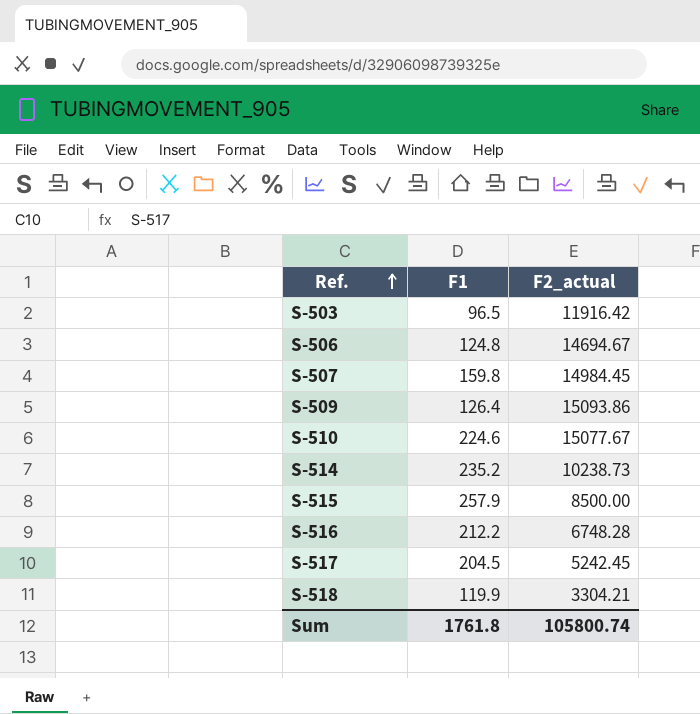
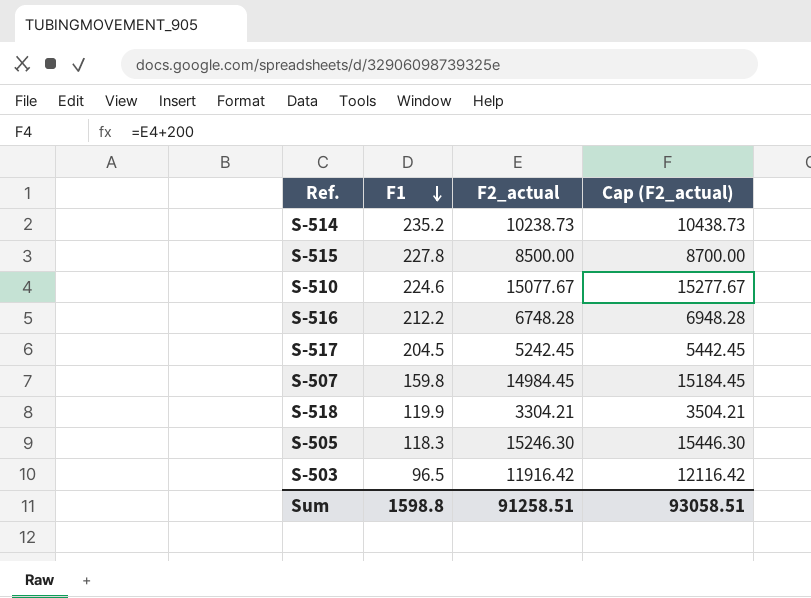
row order: Ref. ascending -> F1 descending
column Cap (F2_actual) | formula: none -> [F2_actual] + 200
row S-506: 124.8 | 14694.67 -> none
row S-509: 126.4 | 15093.86 -> none
S-515 | F1: 257.9 -> 227.8
row S-505: none -> 118.3 | 15246.30 | 15446.30
Sum | F1: 1761.8 -> 1598.8
Sum | F2_actual: 105800.74 -> 91258.51

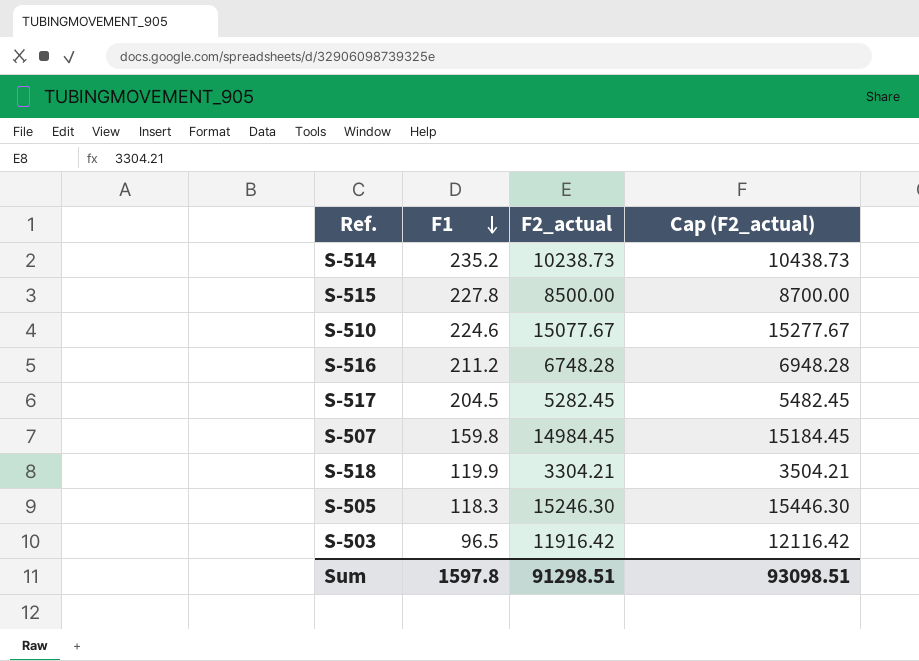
S-516 | F1: 212.2 -> 211.2
S-517 | F2_actual: 5242.45 -> 5282.45
S-517 | Cap (F2_actual): 5442.45 -> 5482.45
Sum | F1: 1598.8 -> 1597.8
Sum | F2_actual: 91258.51 -> 91298.51
Sum | Cap (F2_actual): 93058.51 -> 93098.51

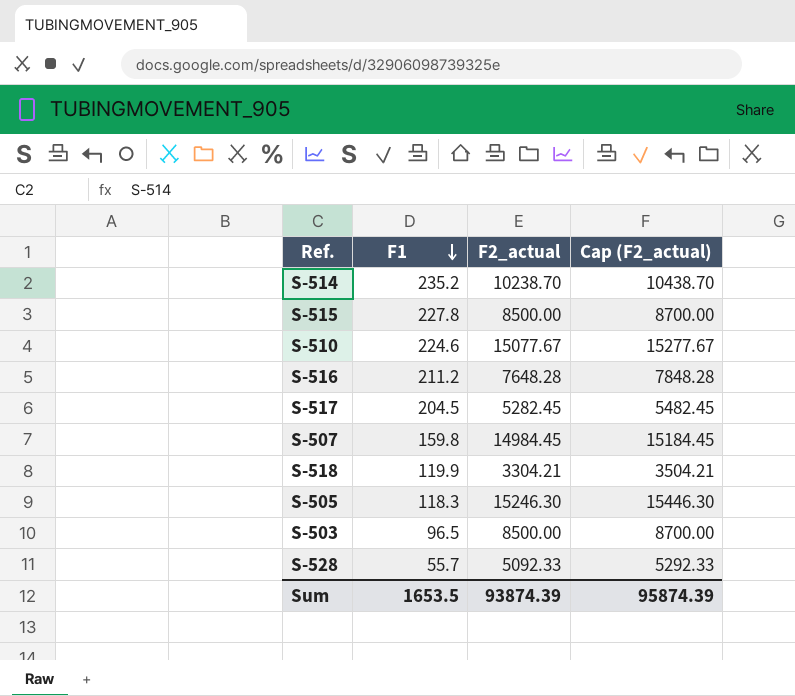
S-514 | F2_actual: 10238.73 -> 10238.70
S-514 | Cap (F2_actual): 10438.73 -> 10438.70
S-516 | F2_actual: 6748.28 -> 7648.28
S-516 | Cap (F2_actual): 6948.28 -> 7848.28
S-503 | F2_actual: 11916.42 -> 8500.00
S-503 | Cap (F2_actual): 12116.42 -> 8700.00
row S-528: none -> 55.7 | 5092.33 | 5292.33
Sum | F1: 1597.8 -> 1653.5
Sum | F2_actual: 91298.51 -> 93874.39
Sum | Cap (F2_actual): 93098.51 -> 95874.39

